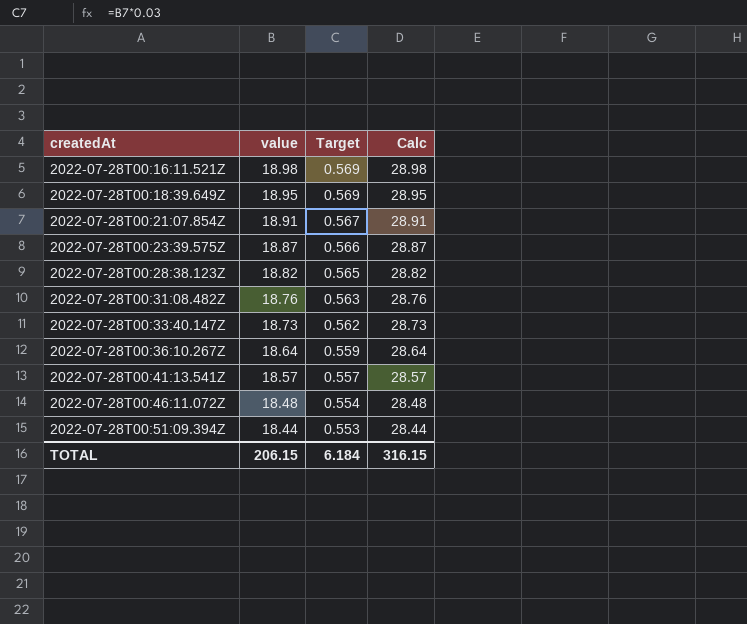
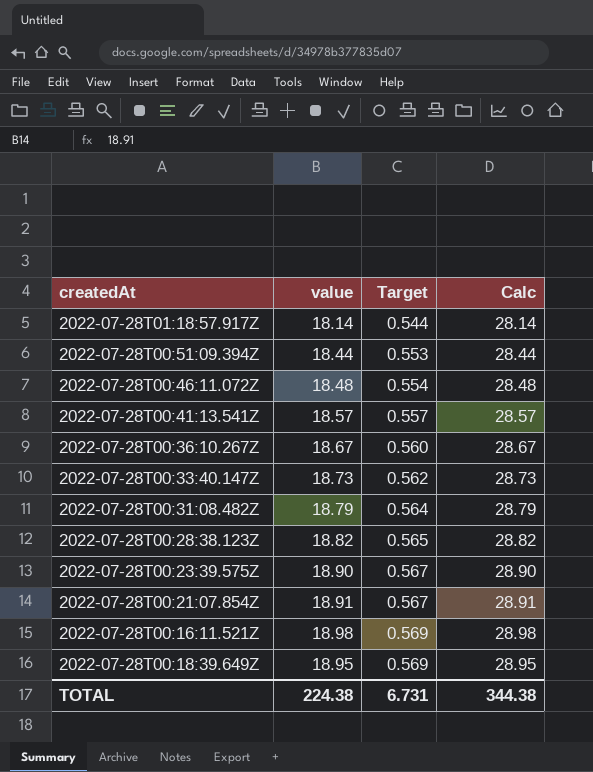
row order: createdAt ascending -> Target ascending
row 2022-07-28T01:18:57.917Z: none -> 18.14 | 0.544 | 28.14
2022-07-28T00:36:10.267Z | value: 18.64 -> 18.67
2022-07-28T00:36:10.267Z | Target: 0.559 -> 0.560
2022-07-28T00:36:10.267Z | Calc: 28.64 -> 28.67
2022-07-28T00:31:08.482Z | value: 18.76 -> 18.79
2022-07-28T00:31:08.482Z | Target: 0.563 -> 0.564
2022-07-28T00:31:08.482Z | Calc: 28.76 -> 28.79
2022-07-28T00:23:39.575Z | value: 18.87 -> 18.90
2022-07-28T00:23:39.575Z | Target: 0.566 -> 0.567
2022-07-28T00:23:39.575Z | Calc: 28.87 -> 28.90
TOTAL | value: 206.15 -> 224.38
TOTAL | Target: 6.184 -> 6.731
TOTAL | Calc: 316.15 -> 344.38

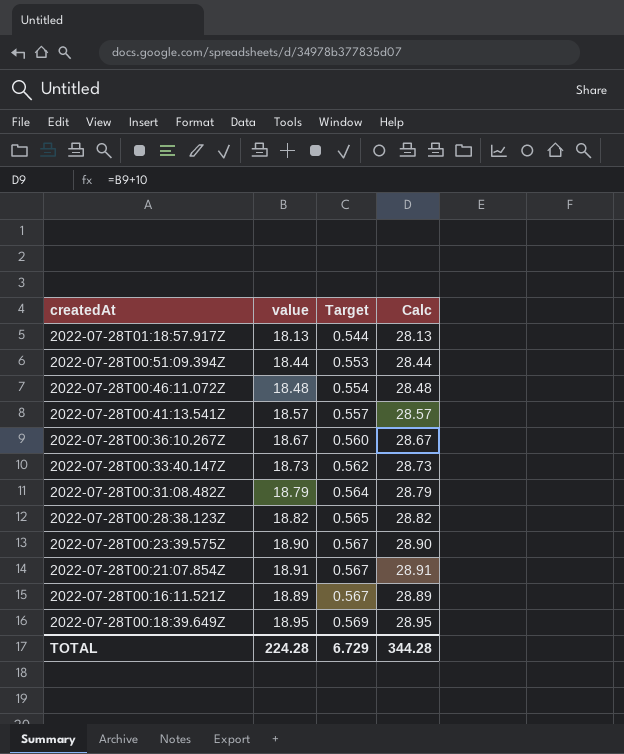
2022-07-28T01:18:57.917Z | value: 18.14 -> 18.13
2022-07-28T01:18:57.917Z | Calc: 28.14 -> 28.13
2022-07-28T00:16:11.521Z | value: 18.98 -> 18.89
2022-07-28T00:16:11.521Z | Target: 0.569 -> 0.567
2022-07-28T00:16:11.521Z | Calc: 28.98 -> 28.89
TOTAL | value: 224.38 -> 224.28
TOTAL | Target: 6.731 -> 6.729
TOTAL | Calc: 344.38 -> 344.28

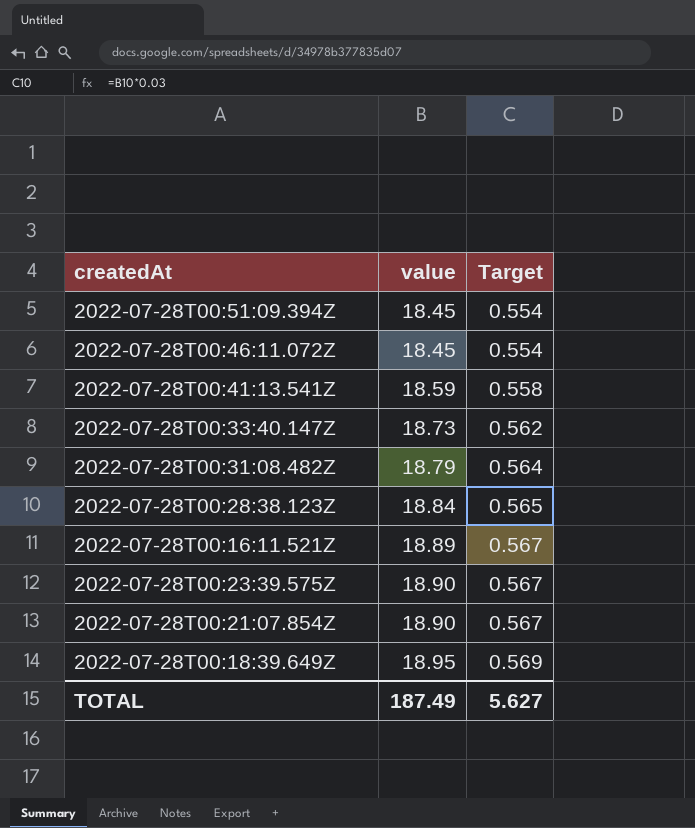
row order: Target ascending -> value ascending
column Calc | formula: [value] + 10 -> none
row 2022-07-28T01:18:57.917Z: 18.13 | 0.544 | 28.13 -> none
row 2022-07-28T00:36:10.267Z: 18.67 | 0.560 | 28.67 -> none
2022-07-28T00:51:09.394Z | value: 18.44 -> 18.45
2022-07-28T00:51:09.394Z | Target: 0.553 -> 0.554
2022-07-28T00:46:11.072Z | value: 18.48 -> 18.45
2022-07-28T00:41:13.541Z | value: 18.57 -> 18.59
2022-07-28T00:41:13.541Z | Target: 0.557 -> 0.558
2022-07-28T00:28:38.123Z | value: 18.82 -> 18.84
2022-07-28T00:21:07.854Z | value: 18.91 -> 18.90
TOTAL | value: 224.28 -> 187.49
TOTAL | Target: 6.729 -> 5.627

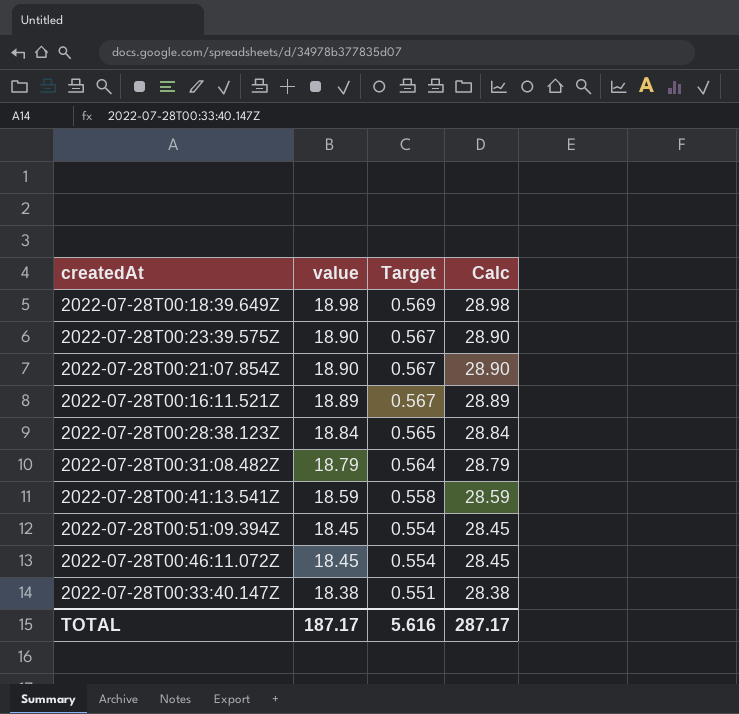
row order: value ascending -> value descending
column Calc | formula: none -> [value] + 10
2022-07-28T00:18:39.649Z | value: 18.95 -> 18.98
2022-07-28T00:33:40.147Z | value: 18.73 -> 18.38
2022-07-28T00:33:40.147Z | Target: 0.562 -> 0.551
TOTAL | value: 187.49 -> 187.17
TOTAL | Target: 5.627 -> 5.616

